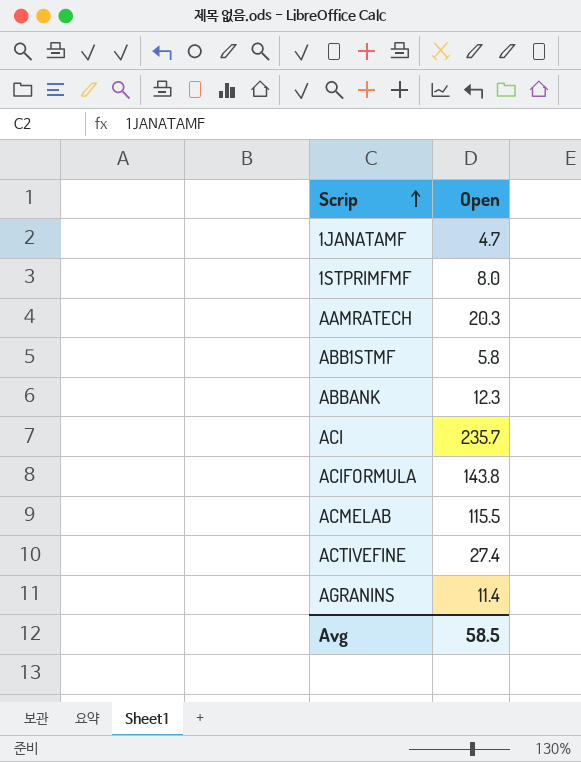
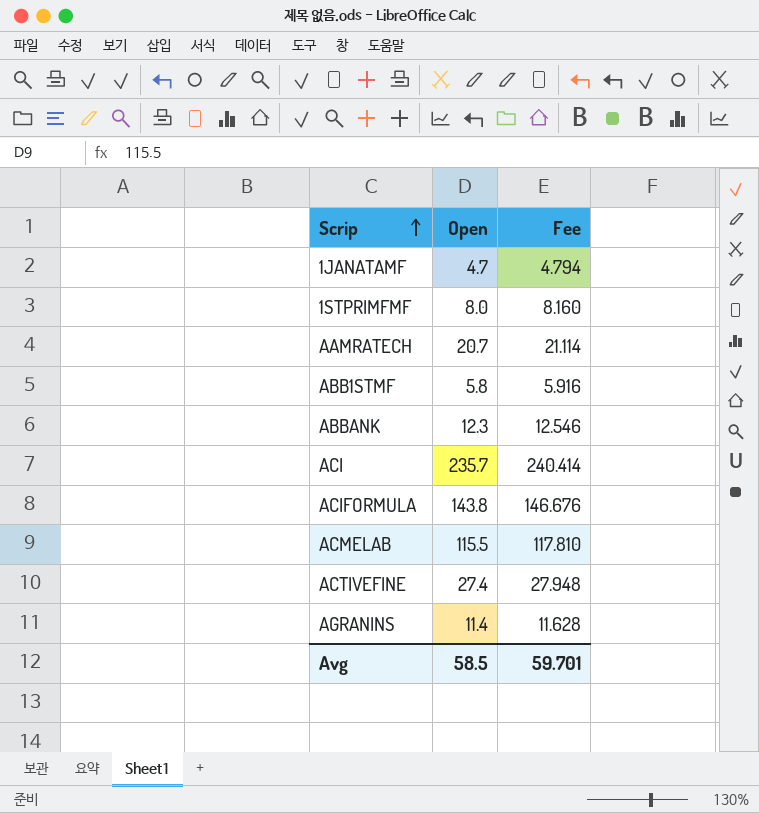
column Fee | formula: none -> [Open] * 1.02
AAMRATECH | Open: 20.3 -> 20.7

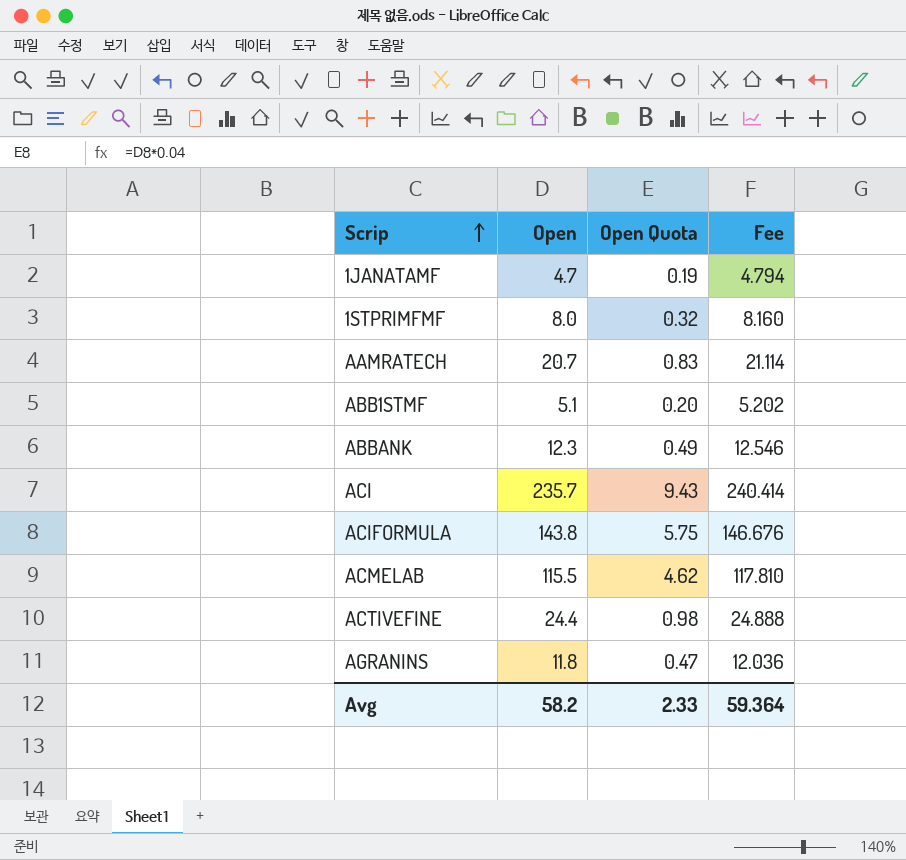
column Open Quota | formula: none -> [Open] * 0.04
ABB1STMF | Open: 5.8 -> 5.1
ABB1STMF | Fee: 5.916 -> 5.202
ACTIVEFINE | Open: 27.4 -> 24.4
ACTIVEFINE | Fee: 27.948 -> 24.888
AGRANINS | Open: 11.4 -> 11.8
AGRANINS | Fee: 11.628 -> 12.036
Avg | Open: 58.5 -> 58.2
Avg | Fee: 59.701 -> 59.364

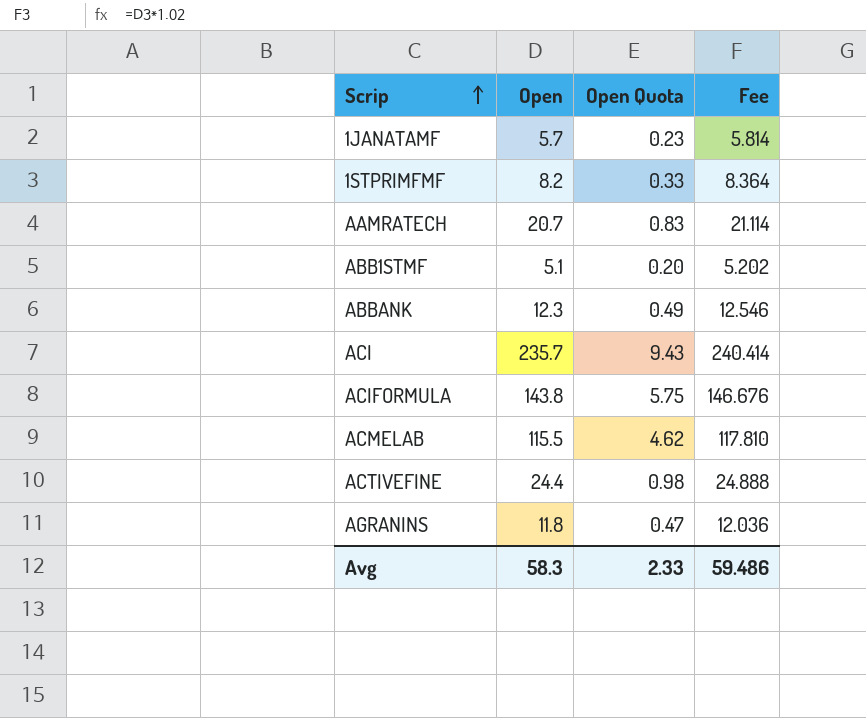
1JANATAMF | Open: 4.7 -> 5.7
1JANATAMF | Open Quota: 0.19 -> 0.23
1JANATAMF | Fee: 4.794 -> 5.814
1STPRIMFMF | Open: 8.0 -> 8.2
1STPRIMFMF | Open Quota: 0.32 -> 0.33
1STPRIMFMF | Fee: 8.160 -> 8.364
Avg | Open: 58.2 -> 58.3
Avg | Fee: 59.364 -> 59.486

